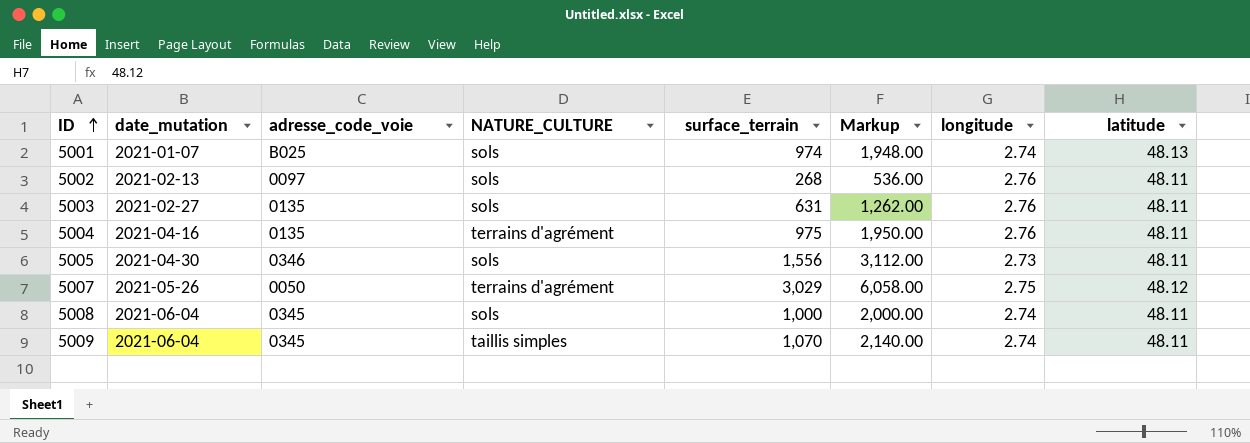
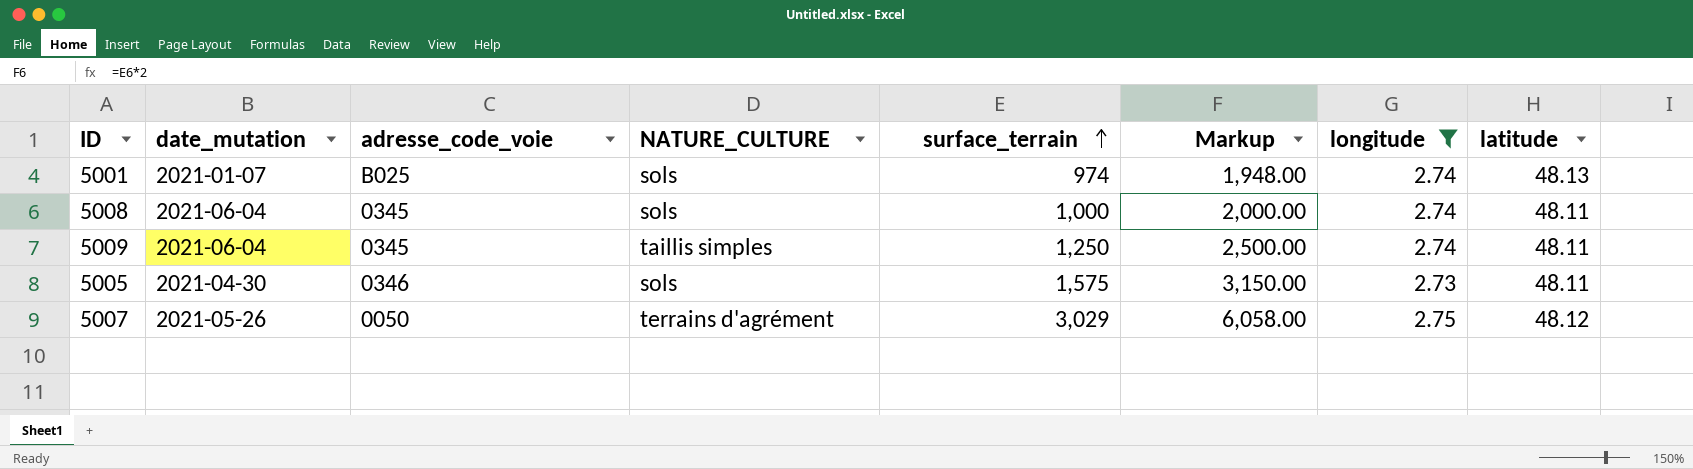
filter: none -> longitude != 2.76
row order: ID ascending -> surface_terrain ascending
5009 | surface_terrain: 1,070 -> 1,250
5009 | Markup: 2,140.00 -> 2,500.00
5005 | surface_terrain: 1,556 -> 1,575
5005 | Markup: 3,112.00 -> 3,150.00

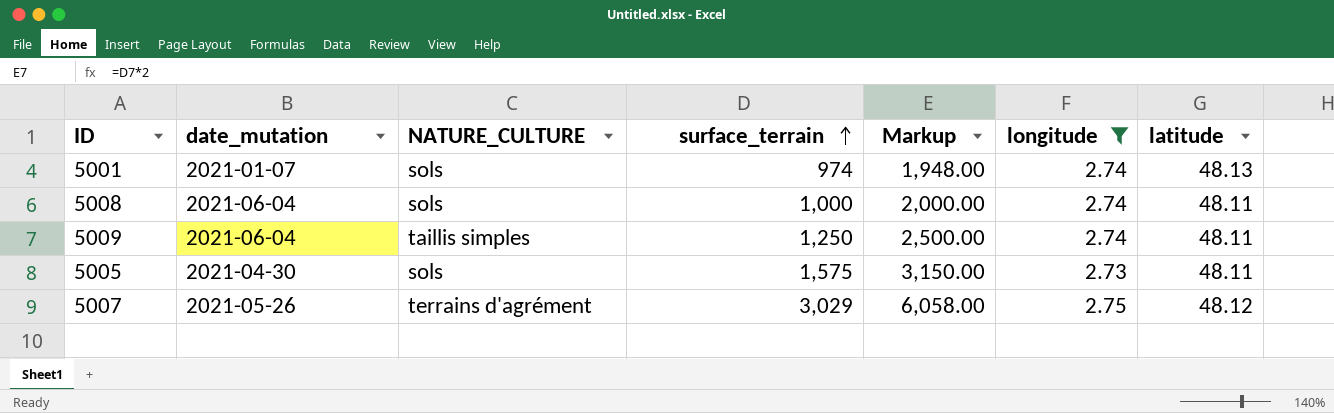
column adresse_code_voie | position: 3 -> none

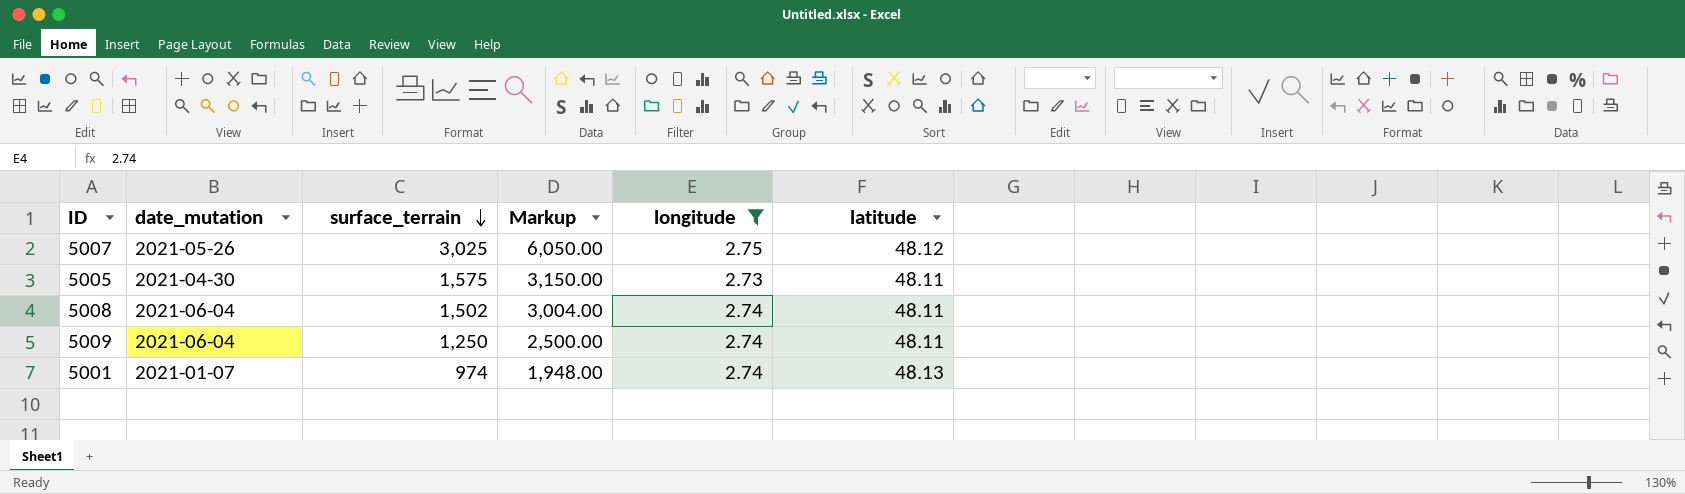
row order: surface_terrain ascending -> surface_terrain descending
column NATURE_CULTURE | position: 3 -> none
5007 | surface_terrain: 3,029 -> 3,025
5007 | Markup: 6,058.00 -> 6,050.00
5008 | surface_terrain: 1,000 -> 1,502
5008 | Markup: 2,000.00 -> 3,004.00

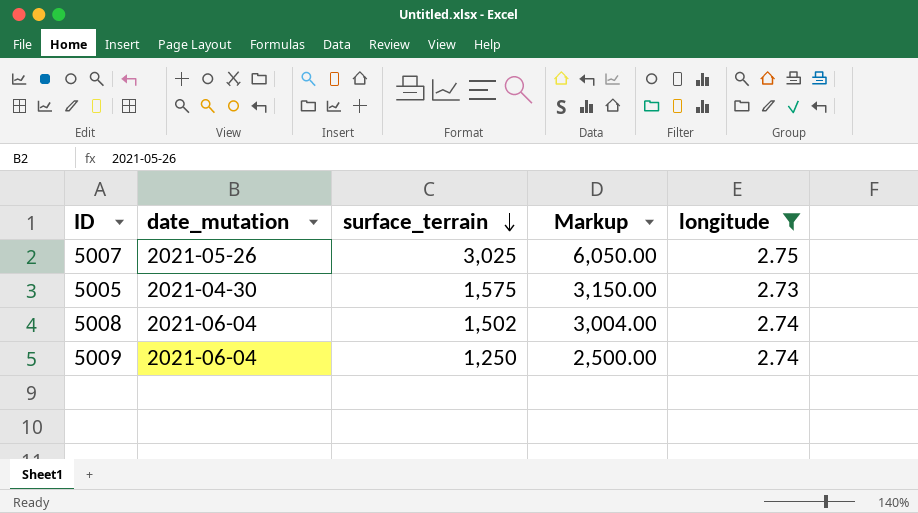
column latitude | position: 6 -> none
row 5001: 2021-01-07 | 974 | 1,948.00 | 2.74 | 48.13 -> none

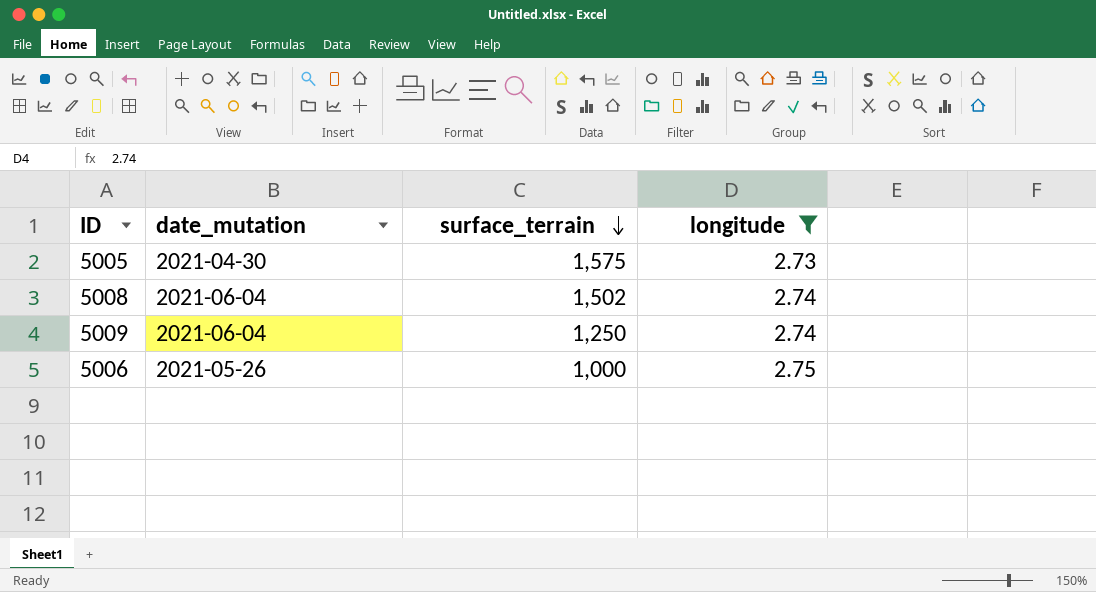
column Markup | formula: [surface_terrain] * 2 -> none
row 5007: 2021-05-26 | 3,025 | 6,050.00 | 2.75 -> none
row 5006: none -> 2021-05-26 | 1,000 | 2.75

